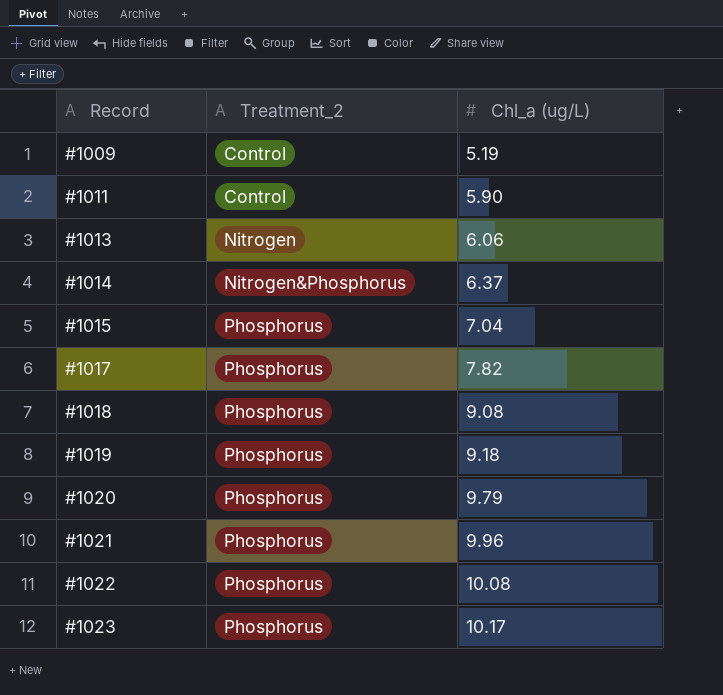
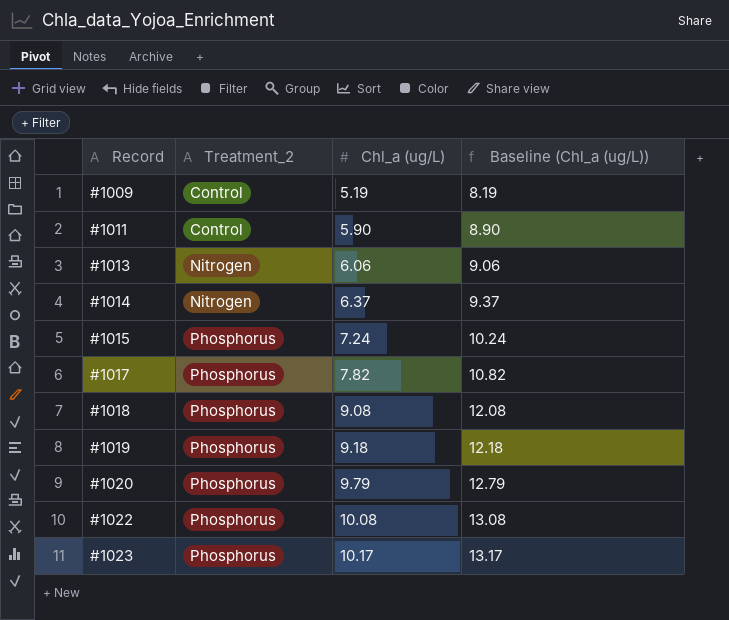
column Baseline (Chl_a (ug/L)) | formula: none -> [Chl_a (ug/L)] + 3
row #1021: Phosphorus | 9.96 -> none
#1014 | Treatment_2: Nitrogen&Phosphorus -> Nitrogen
#1015 | Chl_a (ug/L): 7.04 -> 7.24

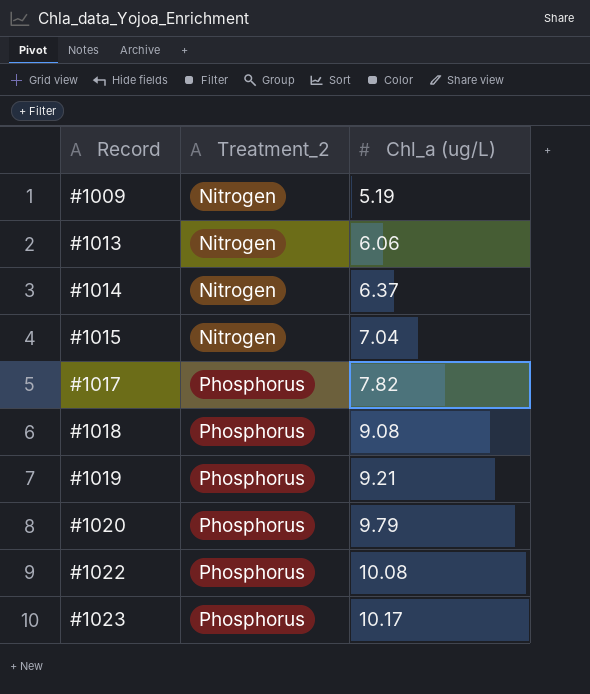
column Baseline (Chl_a (ug/L)) | formula: [Chl_a (ug/L)] + 3 -> none
row #1011: Control | 5.90 | 8.90 -> none
#1009 | Treatment_2: Control -> Nitrogen
#1015 | Treatment_2: Phosphorus -> Nitrogen
#1015 | Chl_a (ug/L): 7.24 -> 7.04
#1019 | Chl_a (ug/L): 9.18 -> 9.21

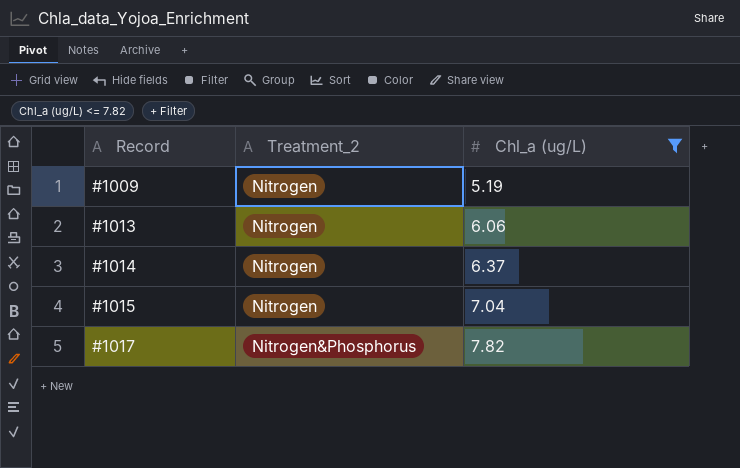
filter: none -> Chl_a (ug/L) <= 7.82
#1017 | Treatment_2: Phosphorus -> Nitrogen&Phosphorus

